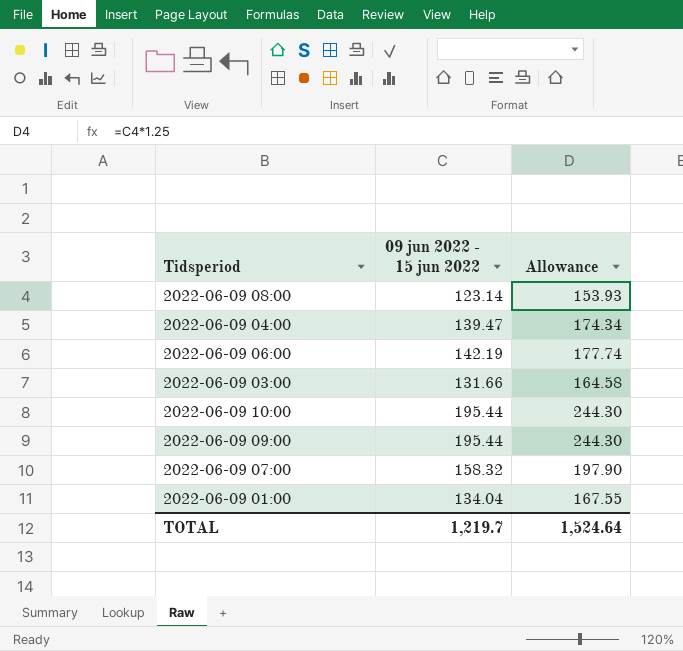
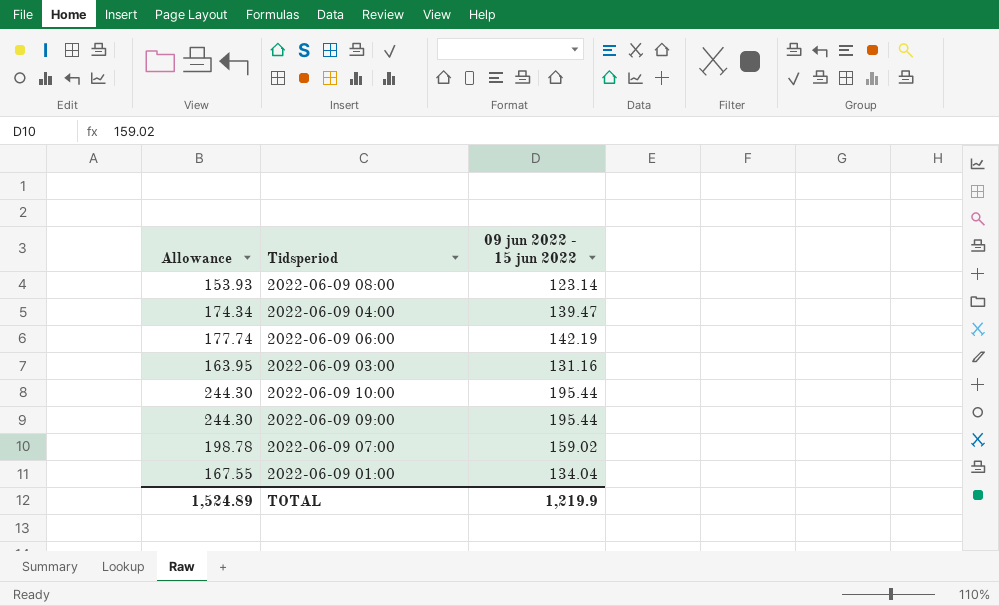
column Allowance | position: 3 -> 1
2022-06-09 03:00 | Allowance: 164.58 -> 163.95
2022-06-09 03:00 | 09 jun 2022 - 15 jun 2022: 131.66 -> 131.16
2022-06-09 07:00 | Allowance: 197.90 -> 198.78
2022-06-09 07:00 | 09 jun 2022 - 15 jun 2022: 158.32 -> 159.02
TOTAL | Allowance: 1,524.64 -> 1,524.89
TOTAL | 09 jun 2022 - 15 jun 2022: 1,219.7 -> 1,219.9

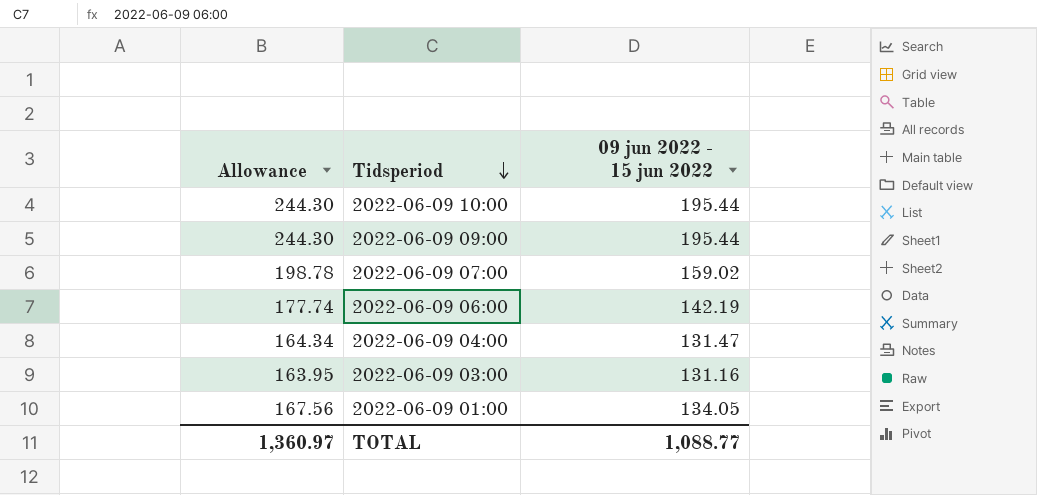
row order: none -> Tidsperiod descending
row 2022-06-09 08:00: 153.93 | 123.14 -> none
2022-06-09 04:00 | Allowance: 174.34 -> 164.34
2022-06-09 04:00 | 09 jun 2022 - 15 jun 2022: 139.47 -> 131.47
2022-06-09 01:00 | Allowance: 167.55 -> 167.56
2022-06-09 01:00 | 09 jun 2022 - 15 jun 2022: 134.04 -> 134.05
TOTAL | Allowance: 1,524.89 -> 1,360.97
TOTAL | 09 jun 2022 - 15 jun 2022: 1,219.9 -> 1,088.77

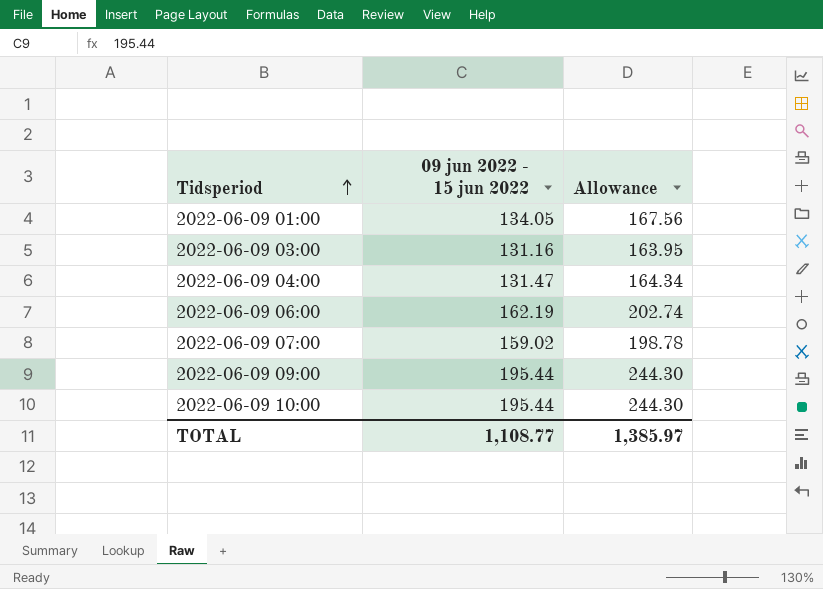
row order: Tidsperiod descending -> Tidsperiod ascending
column Allowance | position: 1 -> 3
2022-06-09 06:00 | 09 jun 2022 - 15 jun 2022: 142.19 -> 162.19
2022-06-09 06:00 | Allowance: 177.74 -> 202.74
TOTAL | 09 jun 2022 - 15 jun 2022: 1,088.77 -> 1,108.77
TOTAL | Allowance: 1,360.97 -> 1,385.97

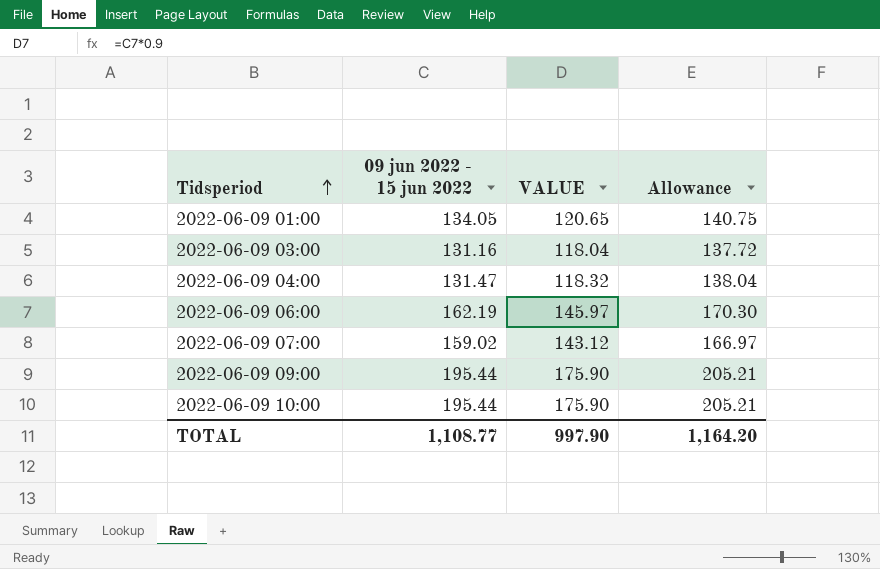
column VALUE | formula: none -> [09 jun 2022 - 15 jun 2022] * 0.9
column Allowance | formula: [09 jun 2022 - 15 jun 2022] * 1.25 -> [09 jun 2022 - 15 jun 2022] * 1.05
TOTAL | Allowance: 1,385.97 -> 1,164.20

